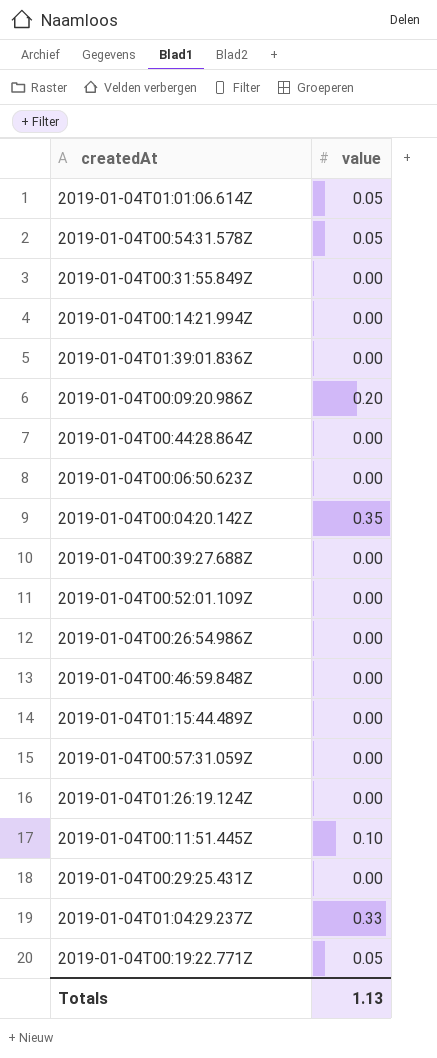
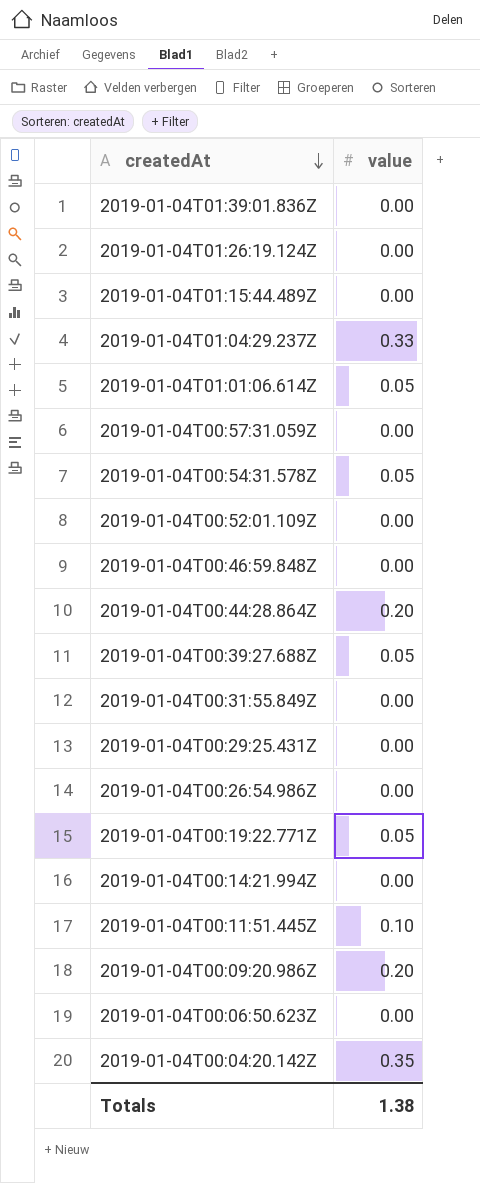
row order: none -> createdAt descending
2019-01-04T00:44:28.864Z | value: 0.00 -> 0.20
2019-01-04T00:39:27.688Z | value: 0.00 -> 0.05
Totals | value: 1.13 -> 1.38

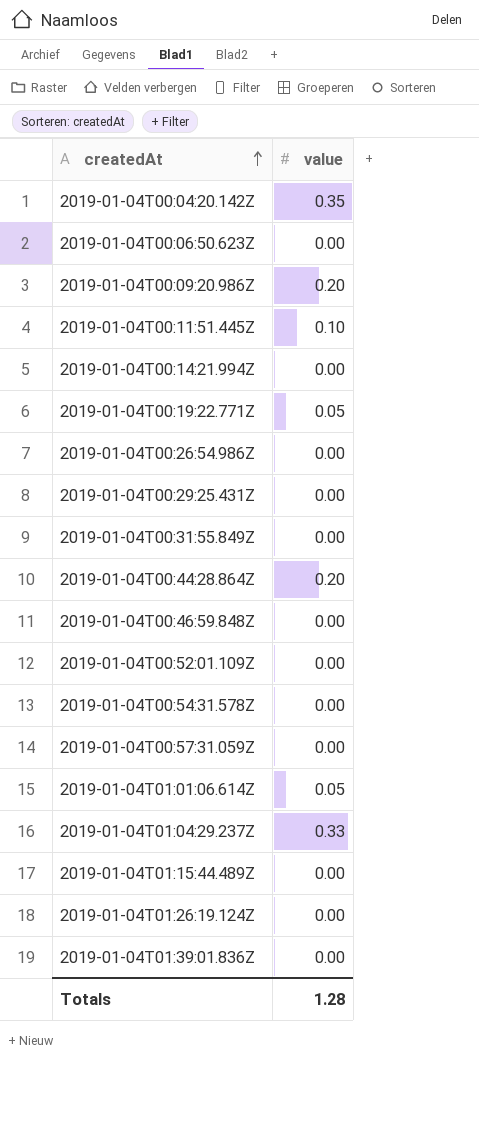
row order: createdAt descending -> createdAt ascending
row 2019-01-04T00:39:27.688Z: 0.05 -> none
2019-01-04T00:54:31.578Z | value: 0.05 -> 0.00
Totals | value: 1.38 -> 1.28

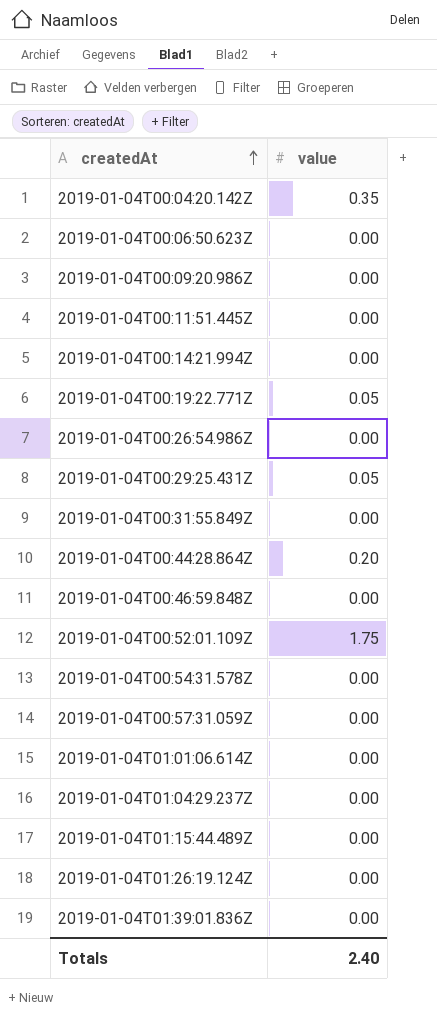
2019-01-04T00:09:20.986Z | value: 0.20 -> 0.00
2019-01-04T00:11:51.445Z | value: 0.10 -> 0.00
2019-01-04T00:29:25.431Z | value: 0.00 -> 0.05
2019-01-04T00:52:01.109Z | value: 0.00 -> 1.75
2019-01-04T01:01:06.614Z | value: 0.05 -> 0.00
2019-01-04T01:04:29.237Z | value: 0.33 -> 0.00
Totals | value: 1.28 -> 2.40

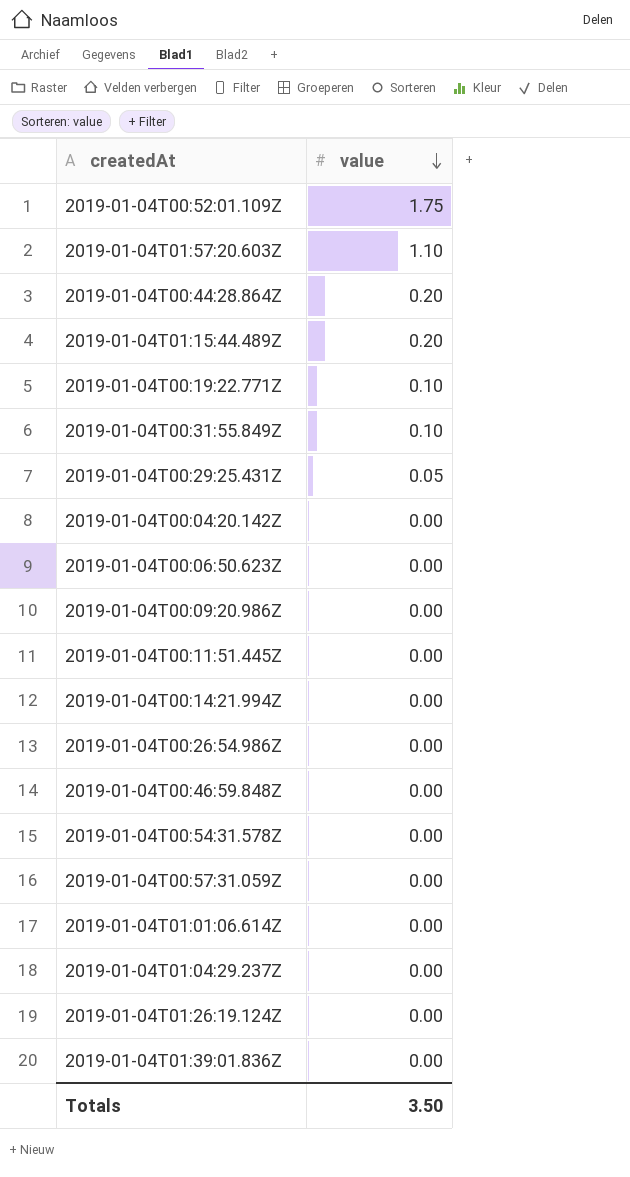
row order: createdAt ascending -> value descending
row 2019-01-04T01:57:20.603Z: none -> 1.10
2019-01-04T01:15:44.489Z | value: 0.00 -> 0.20
2019-01-04T00:19:22.771Z | value: 0.05 -> 0.10
2019-01-04T00:31:55.849Z | value: 0.00 -> 0.10
2019-01-04T00:04:20.142Z | value: 0.35 -> 0.00
Totals | value: 2.40 -> 3.50

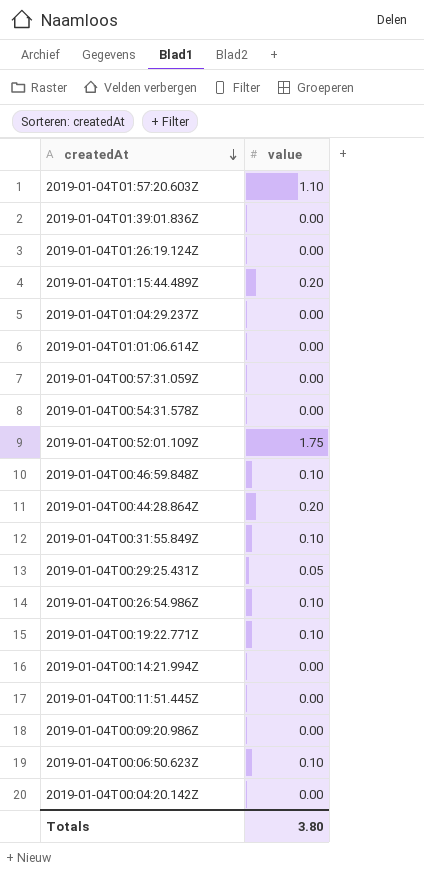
row order: value descending -> createdAt descending
2019-01-04T00:46:59.848Z | value: 0.00 -> 0.10
2019-01-04T00:26:54.986Z | value: 0.00 -> 0.10
2019-01-04T00:06:50.623Z | value: 0.00 -> 0.10
Totals | value: 3.50 -> 3.80

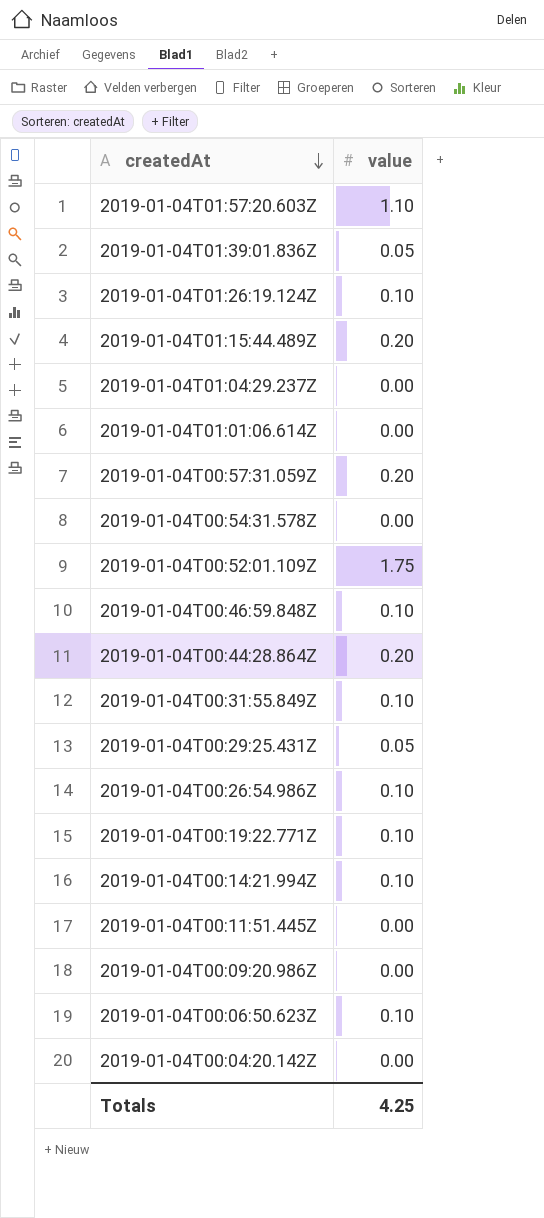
2019-01-04T01:39:01.836Z | value: 0.00 -> 0.05
2019-01-04T01:26:19.124Z | value: 0.00 -> 0.10
2019-01-04T00:57:31.059Z | value: 0.00 -> 0.20
2019-01-04T00:14:21.994Z | value: 0.00 -> 0.10
Totals | value: 3.80 -> 4.25

